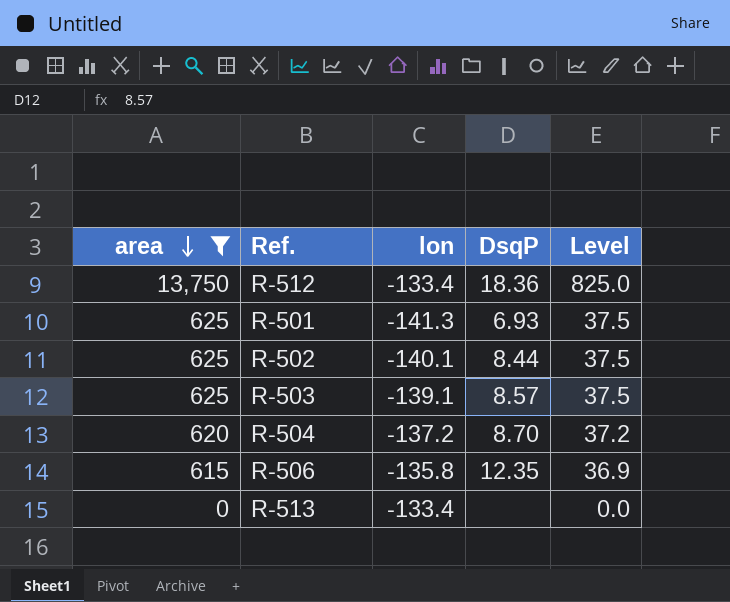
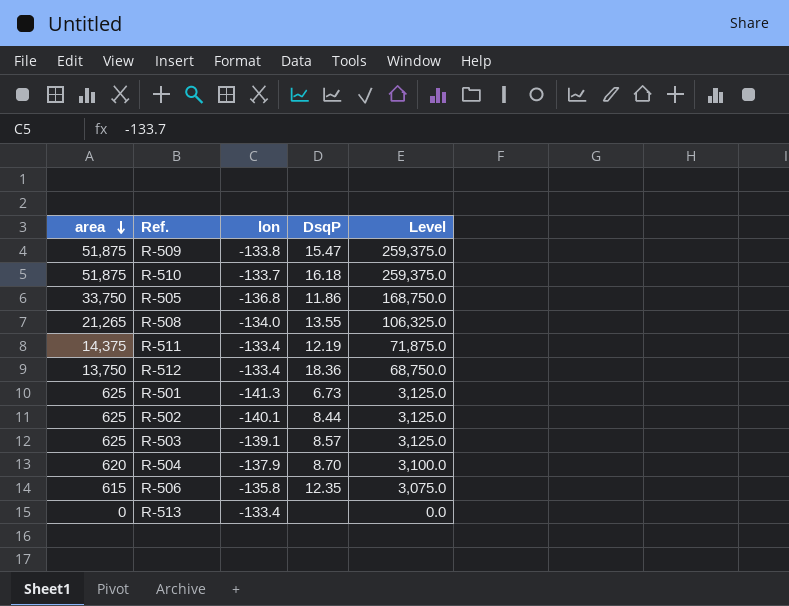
filter: area <= 13,750 -> none
column Level | formula: [area] * 0.06 -> [area] * 5
R-501 | DsqP: 6.93 -> 6.73
R-504 | lon: -137.2 -> -137.9

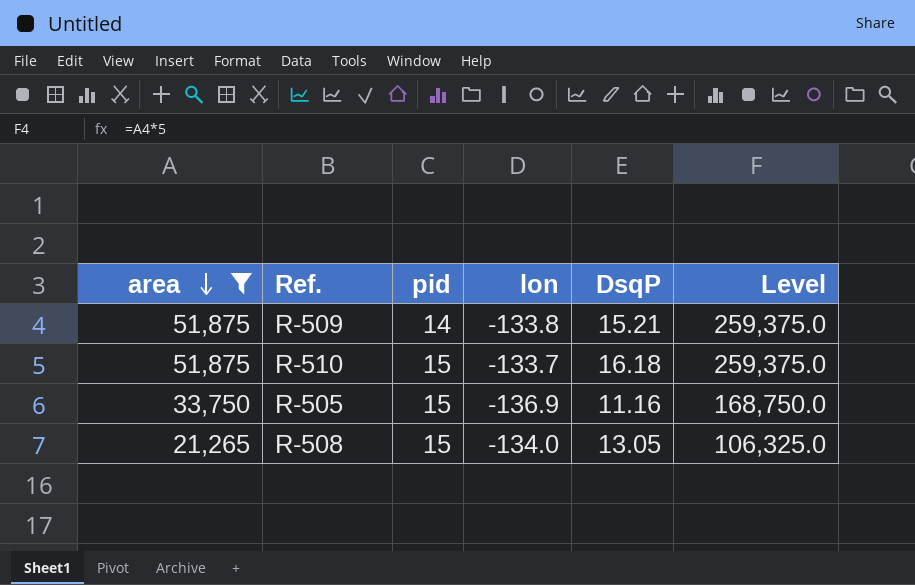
filter: none -> area >= 21,265
column pid | position: none -> 3
R-509 | DsqP: 15.47 -> 15.21
R-505 | lon: -136.8 -> -136.9
R-505 | DsqP: 11.86 -> 11.16
R-508 | DsqP: 13.55 -> 13.05

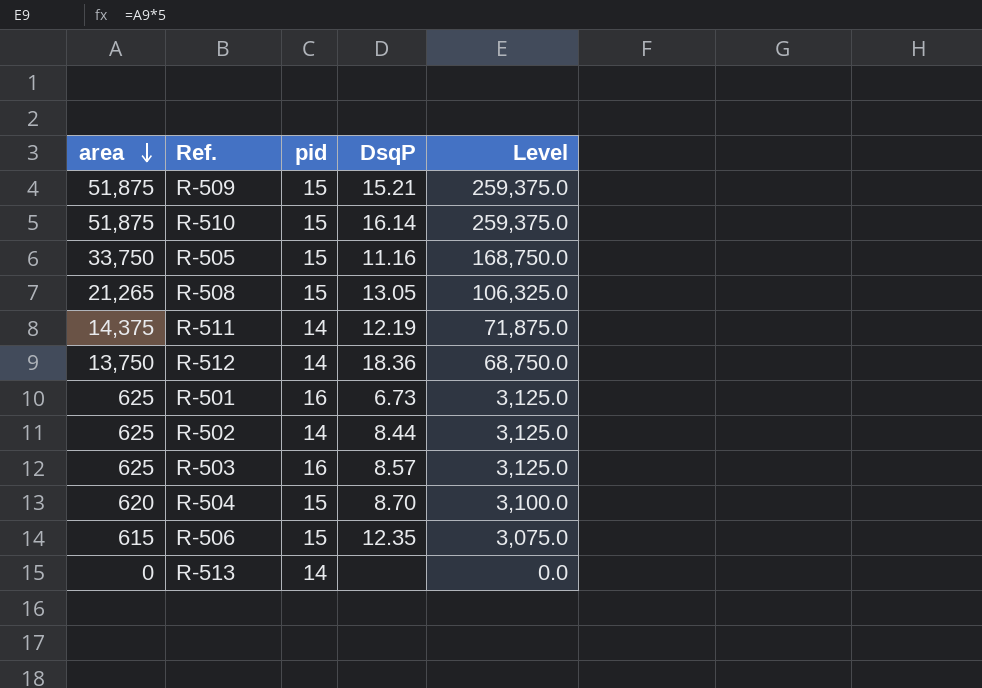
filter: area >= 21,265 -> none
column lon | position: 4 -> none
R-509 | pid: 14 -> 15
R-510 | DsqP: 16.18 -> 16.14

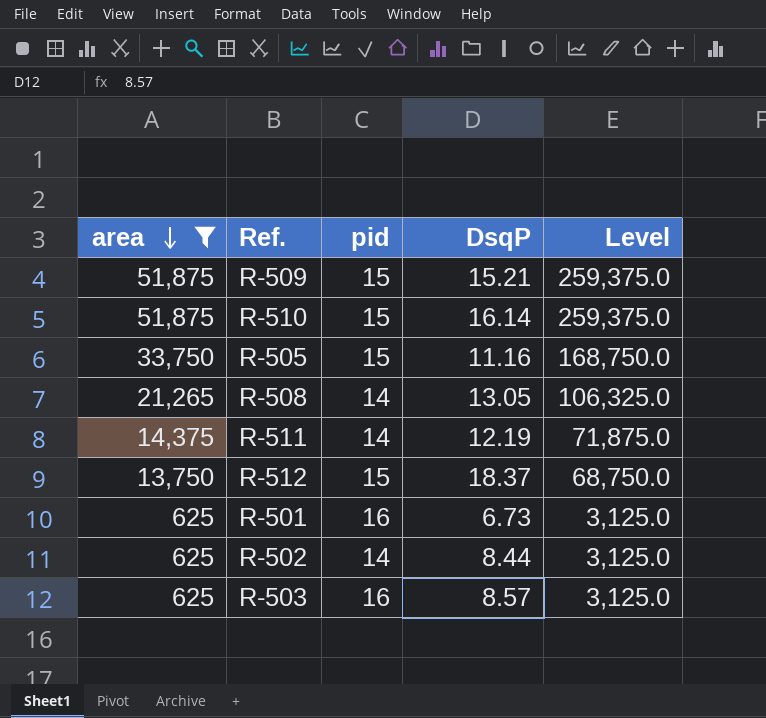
filter: none -> area >= 625
R-508 | pid: 15 -> 14
R-512 | pid: 14 -> 15
R-512 | DsqP: 18.36 -> 18.37

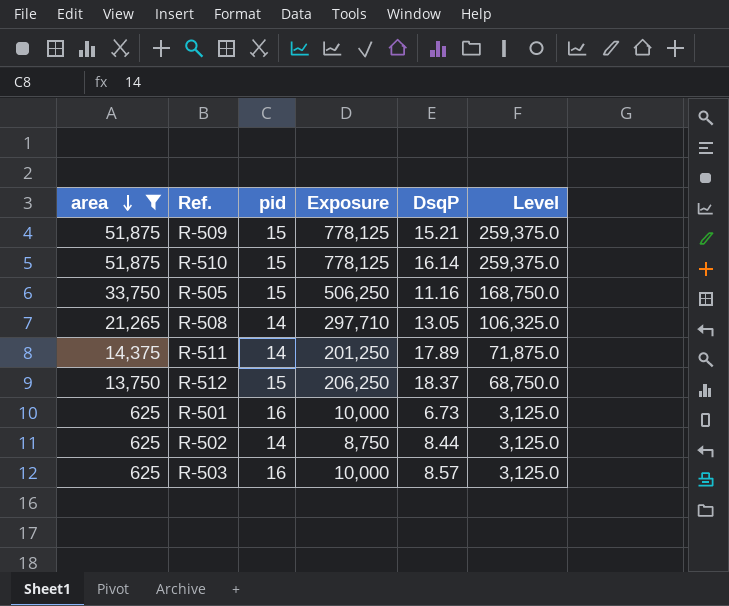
column Exposure | formula: none -> [area] * [pid]
R-511 | DsqP: 12.19 -> 17.89

